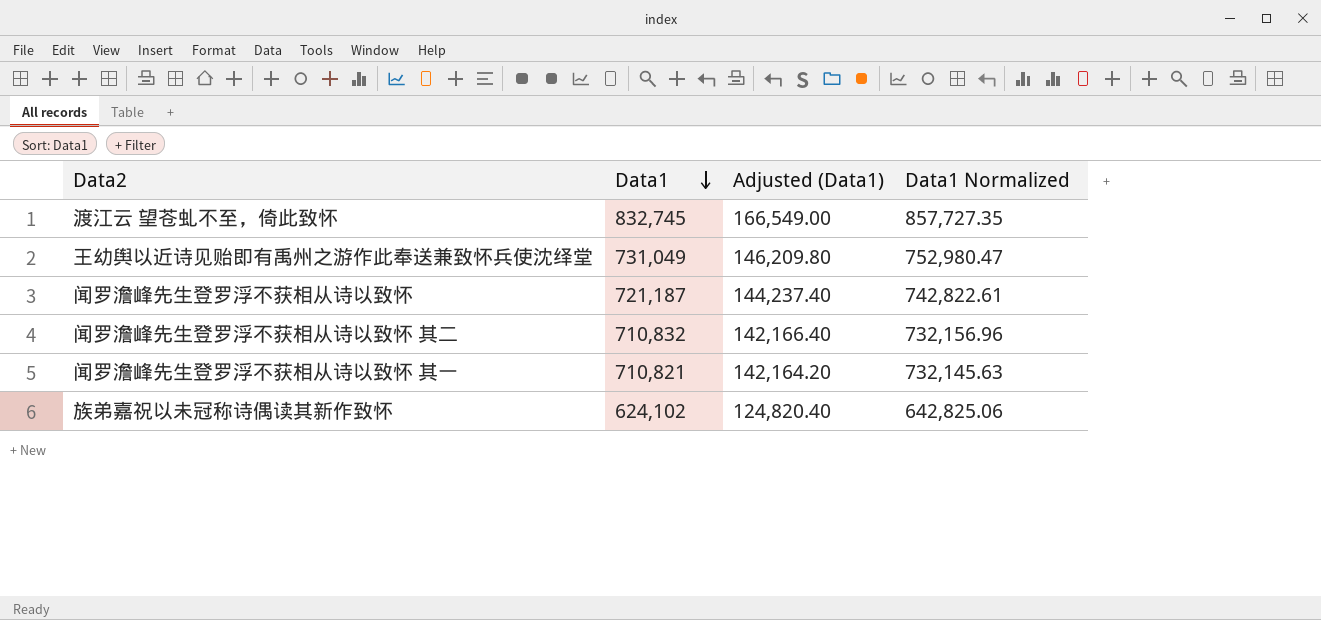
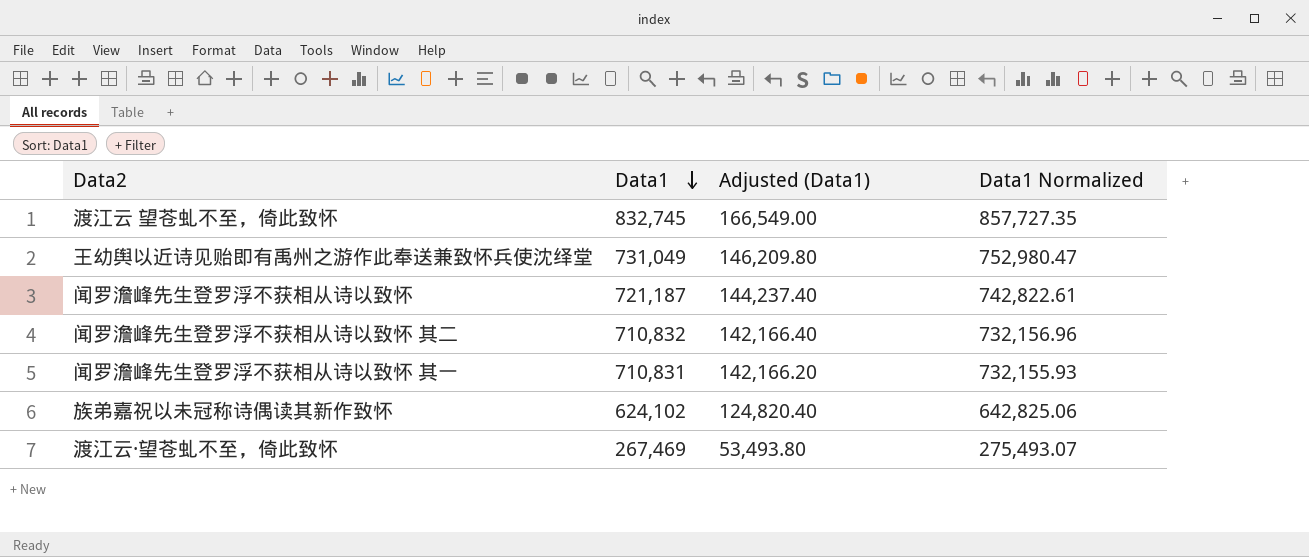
闻罗澹峰先生登罗浮不获相从诗以致怀 其一 | Data1: 710,821 -> 710,831
闻罗澹峰先生登罗浮不获相从诗以致怀 其一 | Adjusted (Data1): 142,164.20 -> 142,166.20
闻罗澹峰先生登罗浮不获相从诗以致怀 其一 | Data1 Normalized: 732,145.63 -> 732,155.93
row 渡江云·望苍虬不至，倚此致怀: none -> 267,469 | 53,493.80 | 275,493.07

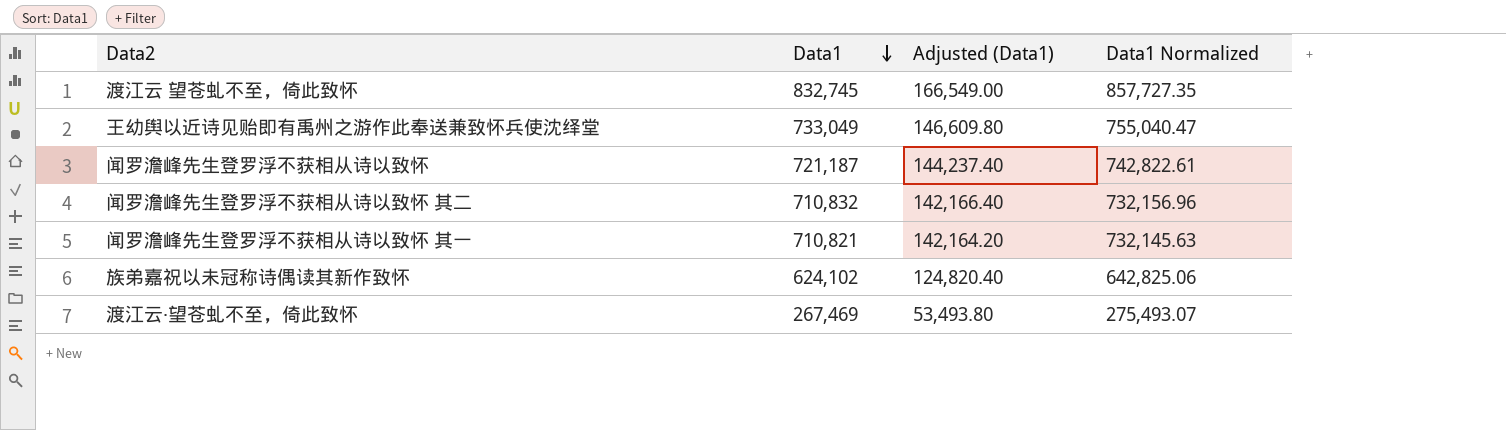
王幼舆以近诗见贻即有禹州之游作此奉送兼致怀兵使沈绎堂 | Data1: 731,049 -> 733,049
王幼舆以近诗见贻即有禹州之游作此奉送兼致怀兵使沈绎堂 | Adjusted (Data1): 146,209.80 -> 146,609.80
王幼舆以近诗见贻即有禹州之游作此奉送兼致怀兵使沈绎堂 | Data1 Normalized: 752,980.47 -> 755,040.47
闻罗澹峰先生登罗浮不获相从诗以致怀 其一 | Data1: 710,831 -> 710,821
闻罗澹峰先生登罗浮不获相从诗以致怀 其一 | Adjusted (Data1): 142,166.20 -> 142,164.20
闻罗澹峰先生登罗浮不获相从诗以致怀 其一 | Data1 Normalized: 732,155.93 -> 732,145.63

